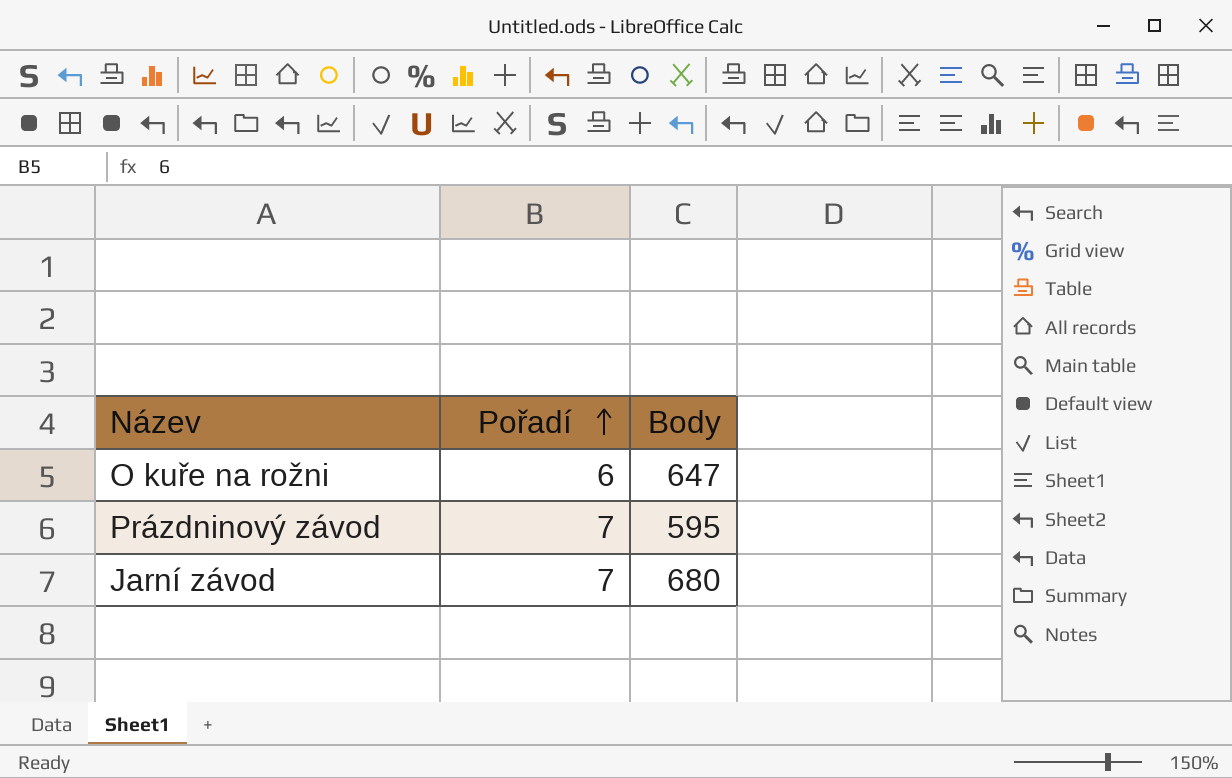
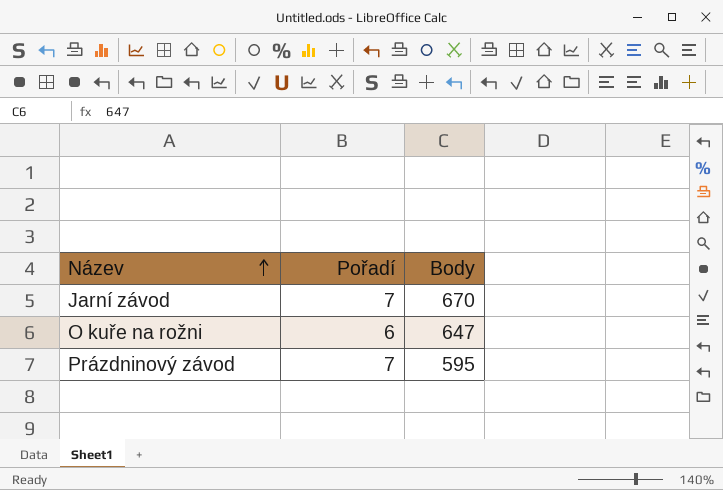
row order: Pořadí ascending -> Název ascending
Jarní závod | Body: 680 -> 670

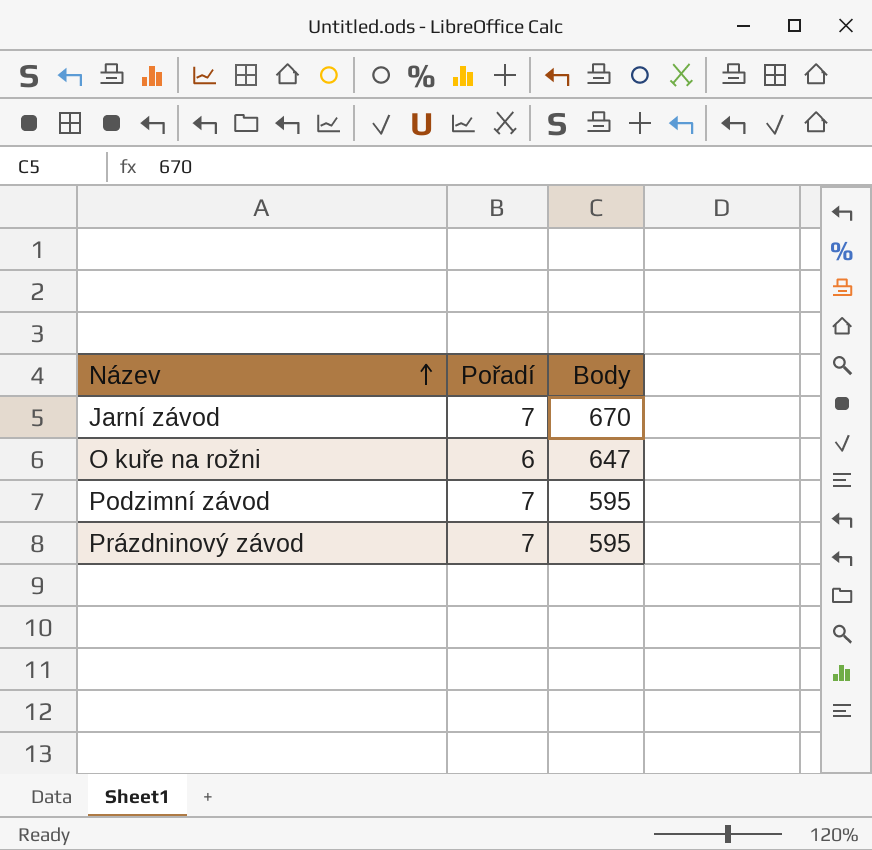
row Podzimní závod: none -> 7 | 595

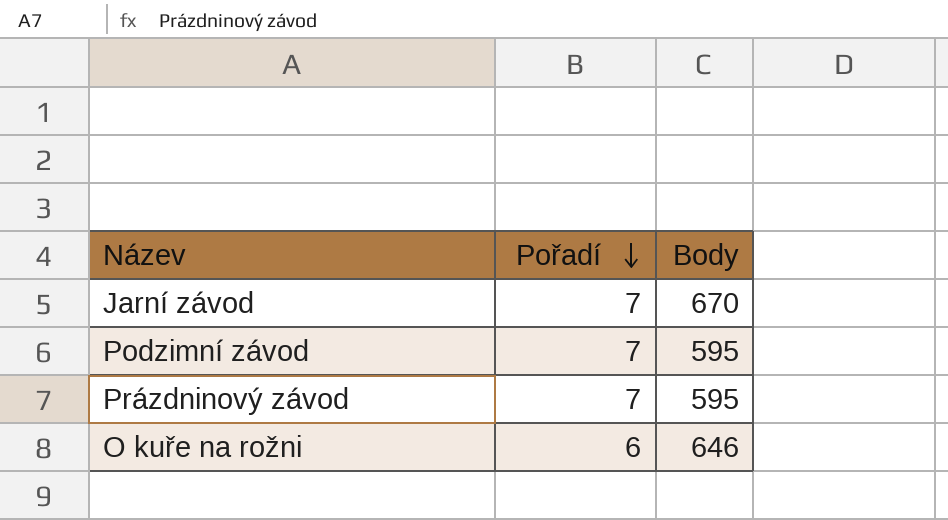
row order: Název ascending -> Pořadí descending
O kuře na rožni | Body: 647 -> 646

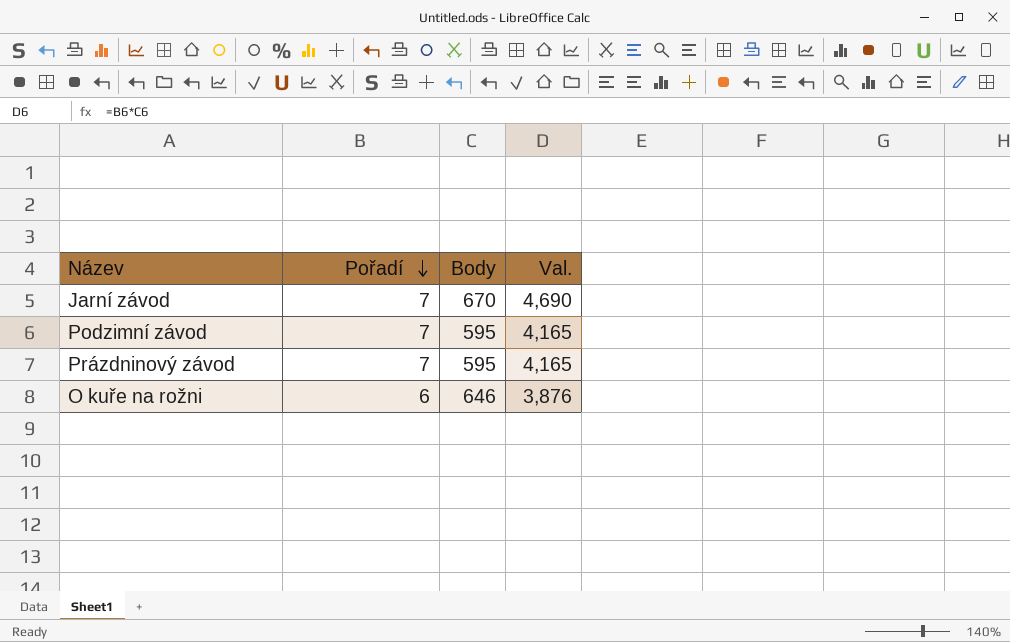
column Val. | formula: none -> [Pořadí] * [Body]

